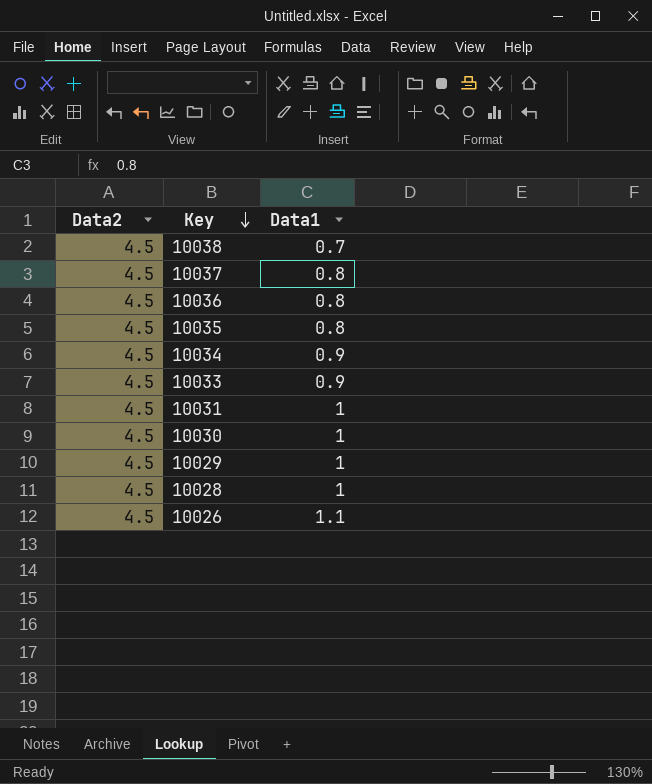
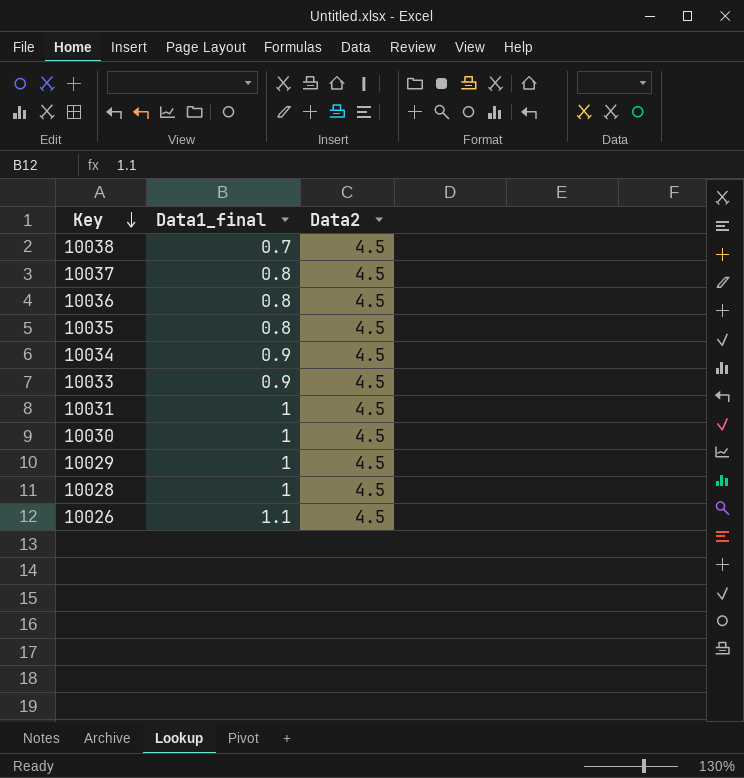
column name: Data1 -> Data1_final
column Data2 | position: 1 -> 3

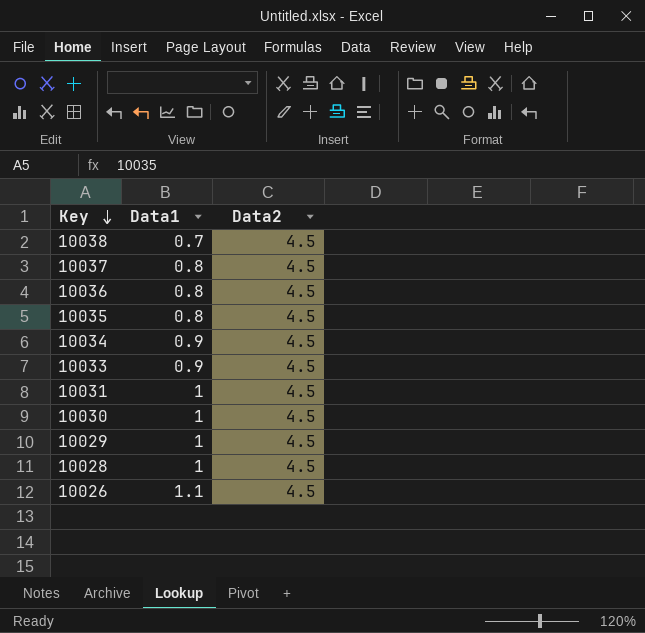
column name: Data1_final -> Data1

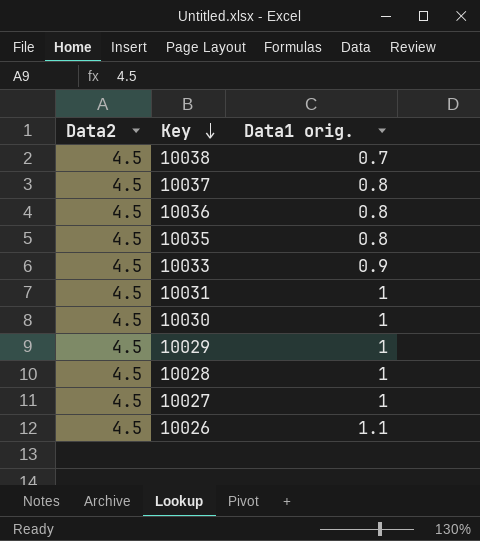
column Data2 | position: 3 -> 1
column name: Data1 -> Data1 orig.
row 10034: 0.9 | 4.5 -> none
row 10027: none -> 4.5 | 1

